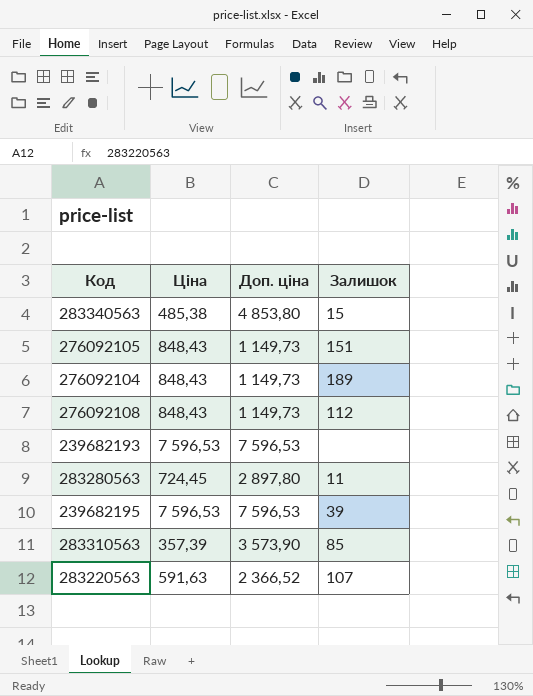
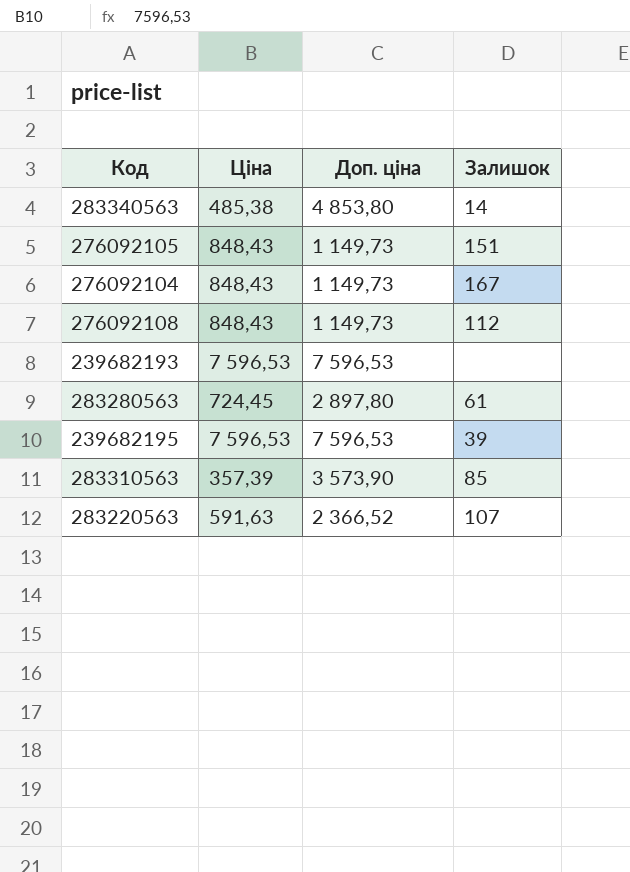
283340563 | Залишок: 15 -> 14
276092104 | Залишок: 189 -> 167
283280563 | Залишок: 11 -> 61

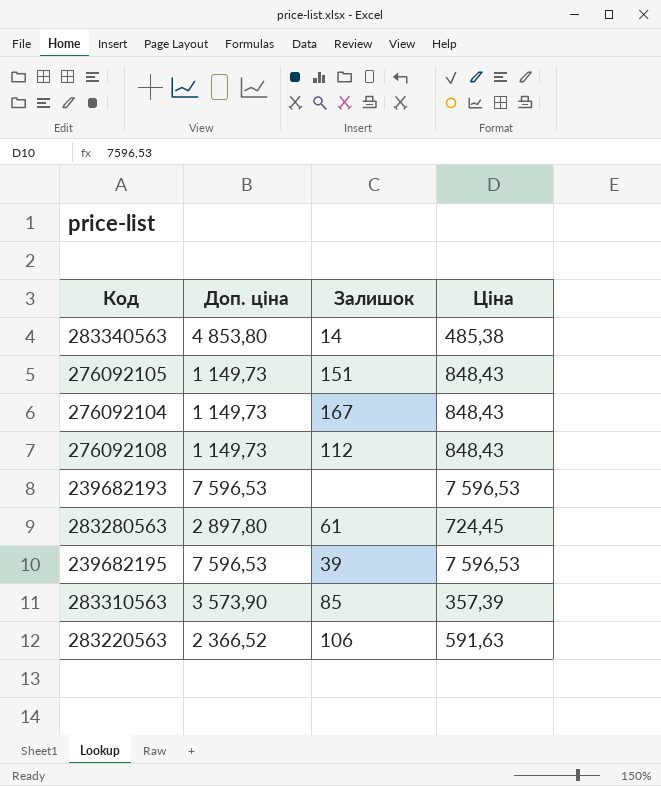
column Ціна | position: 2 -> 4
283220563 | Залишок: 107 -> 106

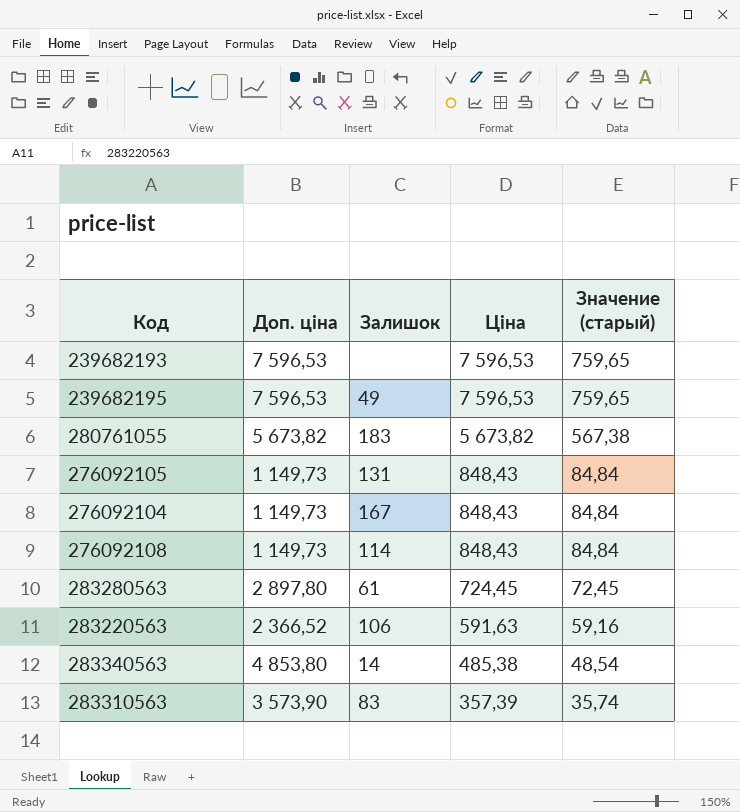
row order: none -> Ціна descending
column Значение (старый) | formula: none -> [Ціна] * 0,1
239682195 | Залишок: 39 -> 49
row 280761055: none -> 5 673,82 | 183 | 5 673,82 | 567,38
276092105 | Залишок: 151 -> 131
276092108 | Залишок: 112 -> 114
283310563 | Залишок: 85 -> 83

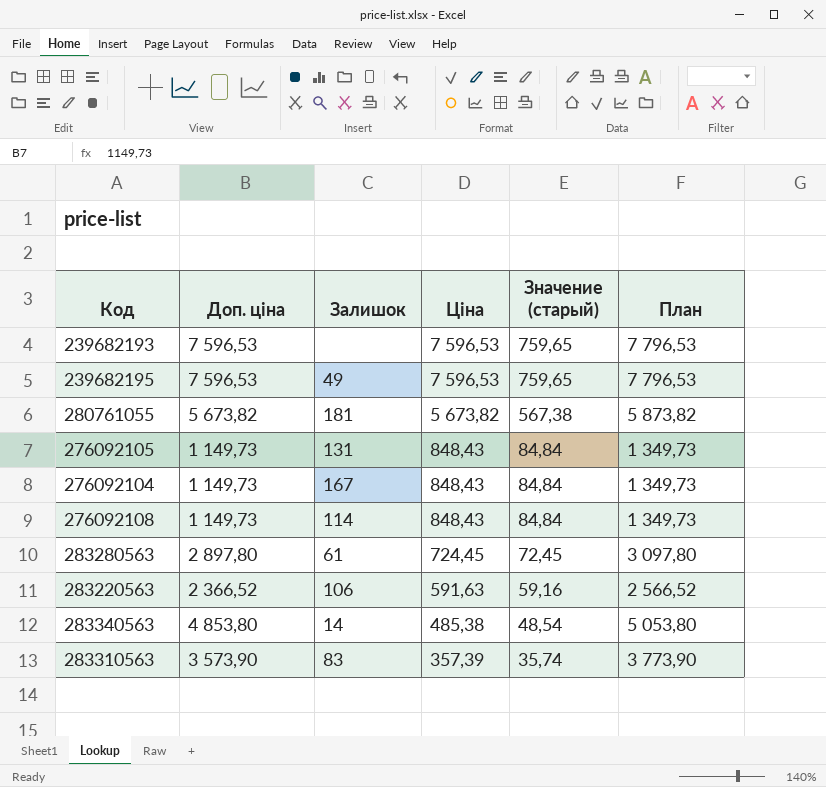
column План | formula: none -> [Доп. ціна] + 200
280761055 | Залишок: 183 -> 181

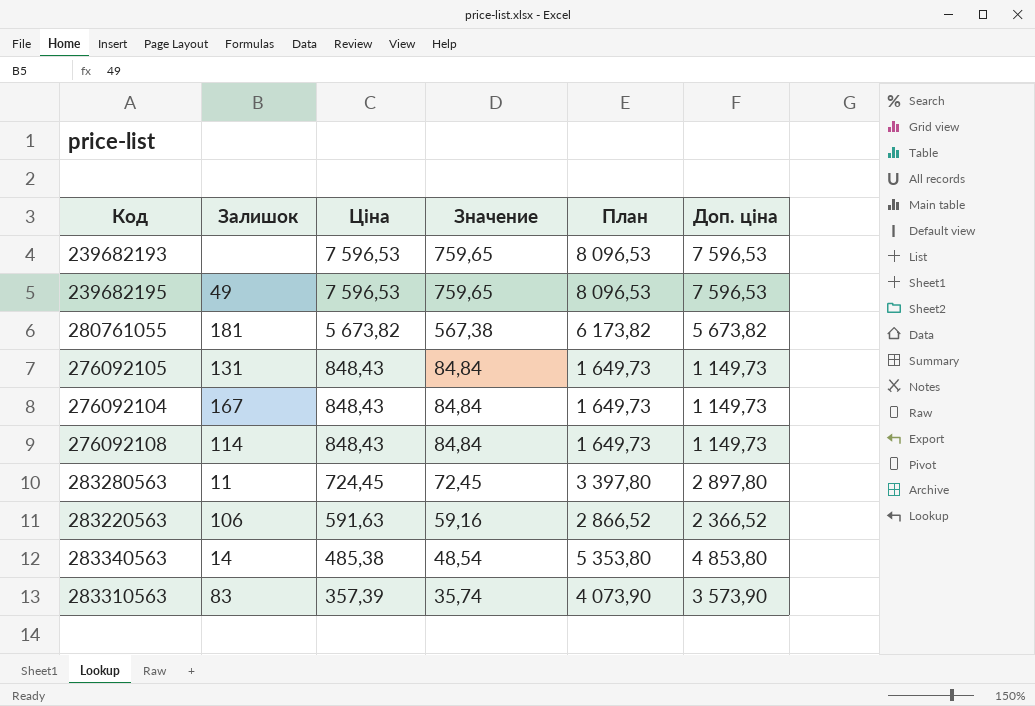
column name: Значение (старый) -> Значение
column План | formula: [Доп. ціна] + 200 -> [Доп. ціна] + 500
column Доп. ціна | position: 2 -> 6
283280563 | Залишок: 61 -> 11

